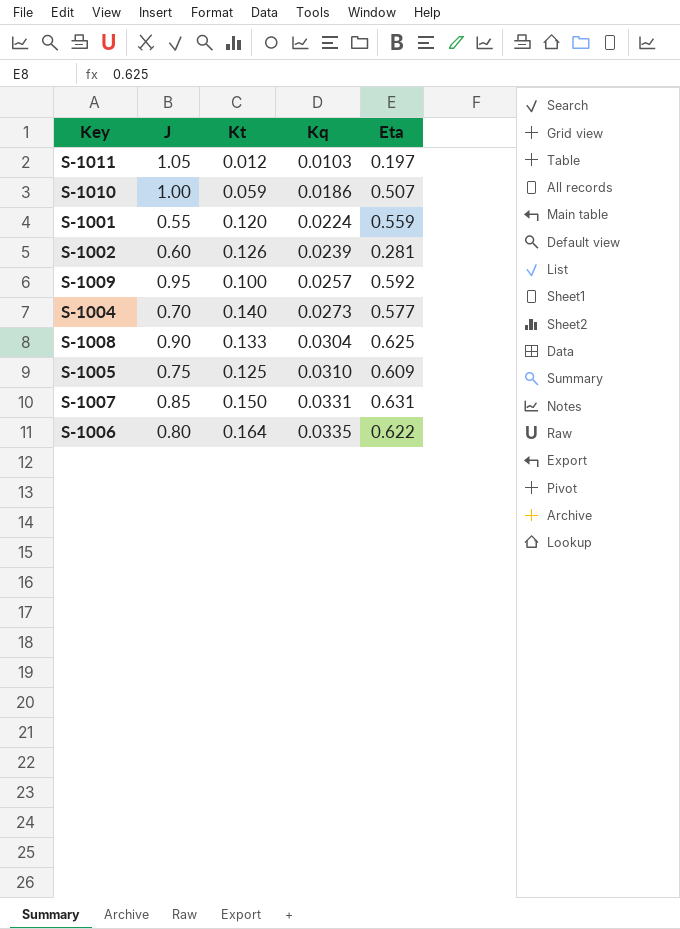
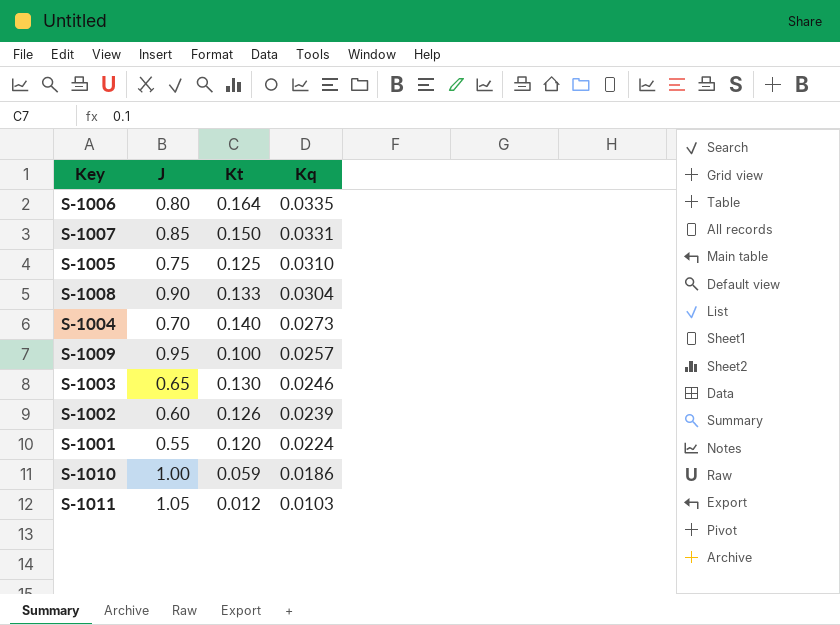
row order: Kq ascending -> Kq descending
column Eta | position: 5 -> none
row S-1003: none -> 0.65 | 0.130 | 0.0246

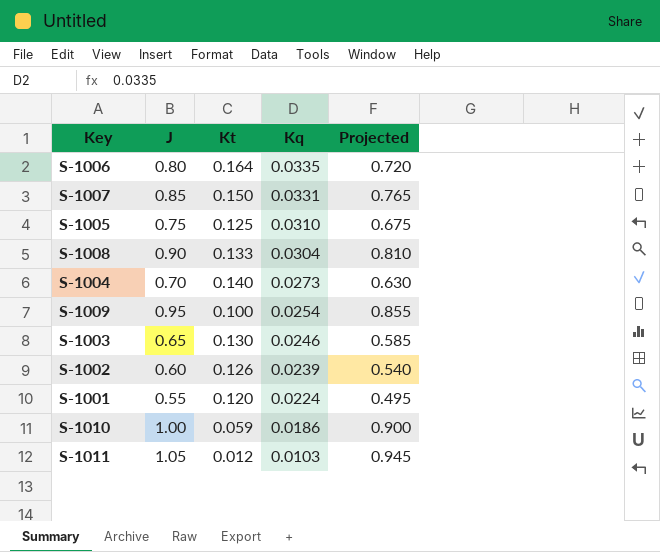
column Projected | formula: none -> [J] * 0.9
S-1009 | Kq: 0.0257 -> 0.0254

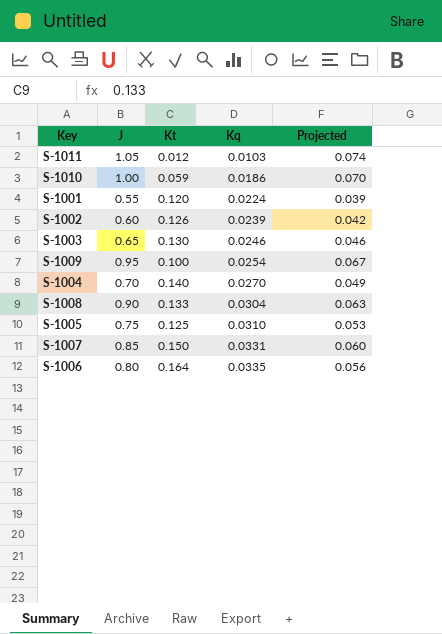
row order: Kq descending -> Kq ascending
column Projected | formula: [J] * 0.9 -> [J] * 0.07
S-1004 | Kq: 0.0273 -> 0.0270

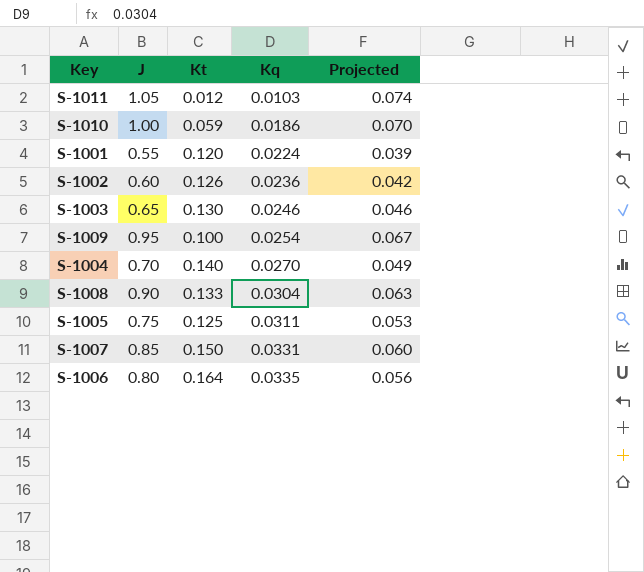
S-1002 | Kq: 0.0239 -> 0.0236
S-1005 | Kq: 0.0310 -> 0.0311

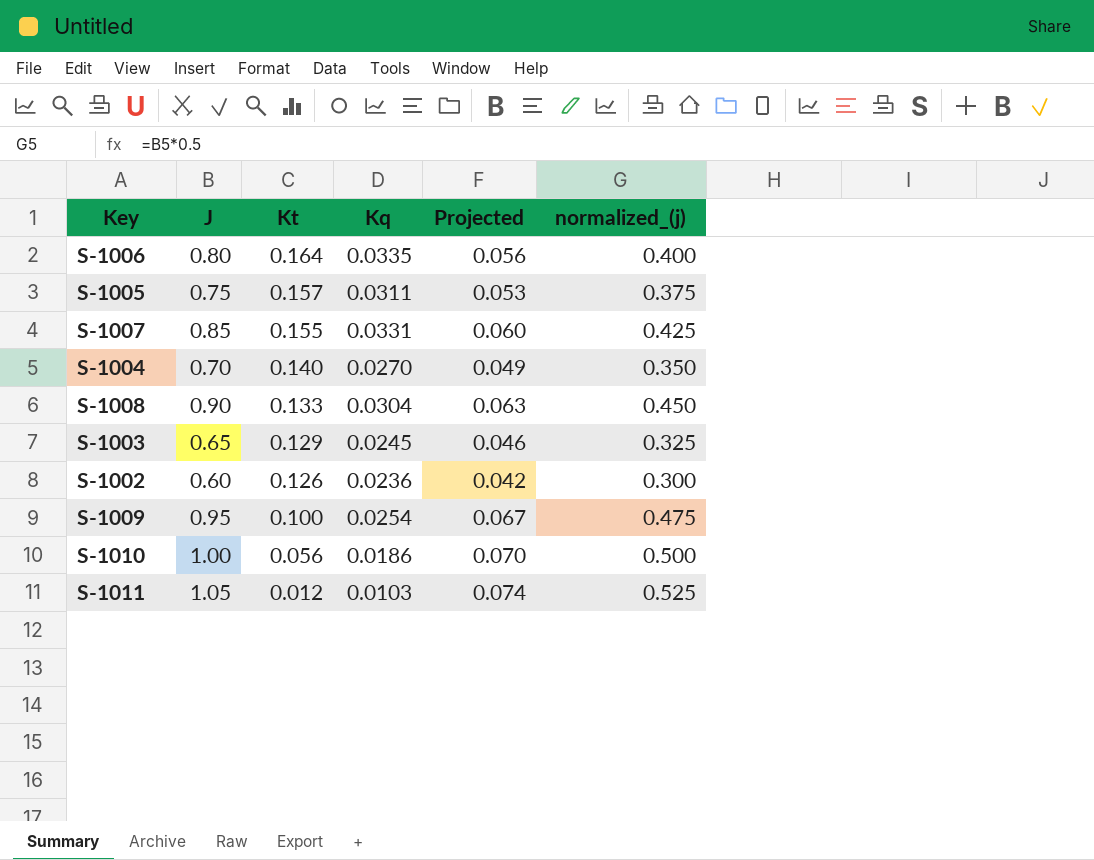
row order: Kq ascending -> Kt descending
column normalized_(j) | formula: none -> [J] * 0.5
row S-1001: 0.55 | 0.120 | 0.0224 | 0.039 -> none
S-1005 | Kt: 0.125 -> 0.157
S-1007 | Kt: 0.150 -> 0.155
S-1003 | Kt: 0.130 -> 0.129
S-1003 | Kq: 0.0246 -> 0.0245
S-1010 | Kt: 0.059 -> 0.056

